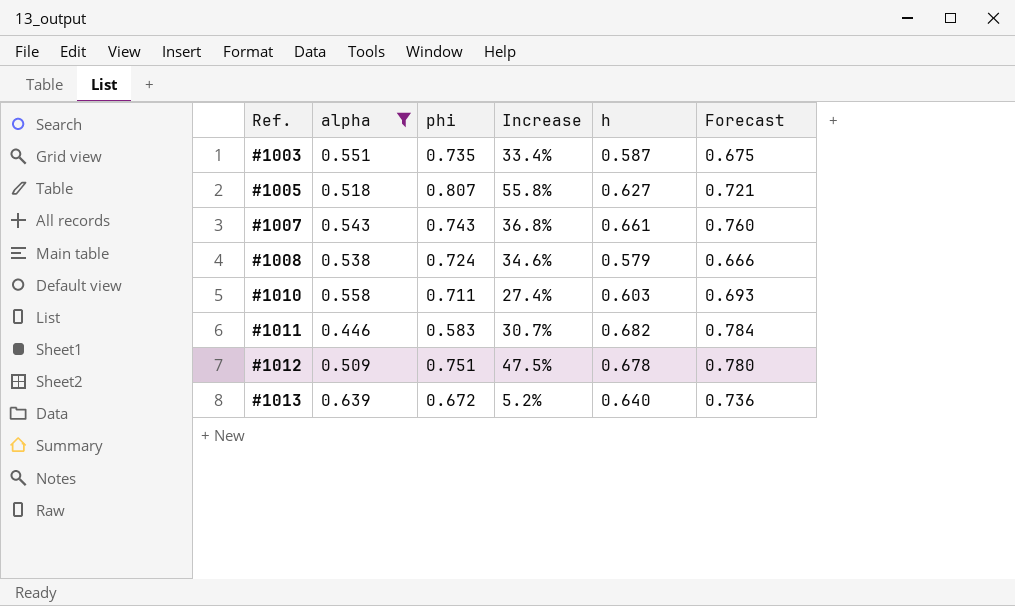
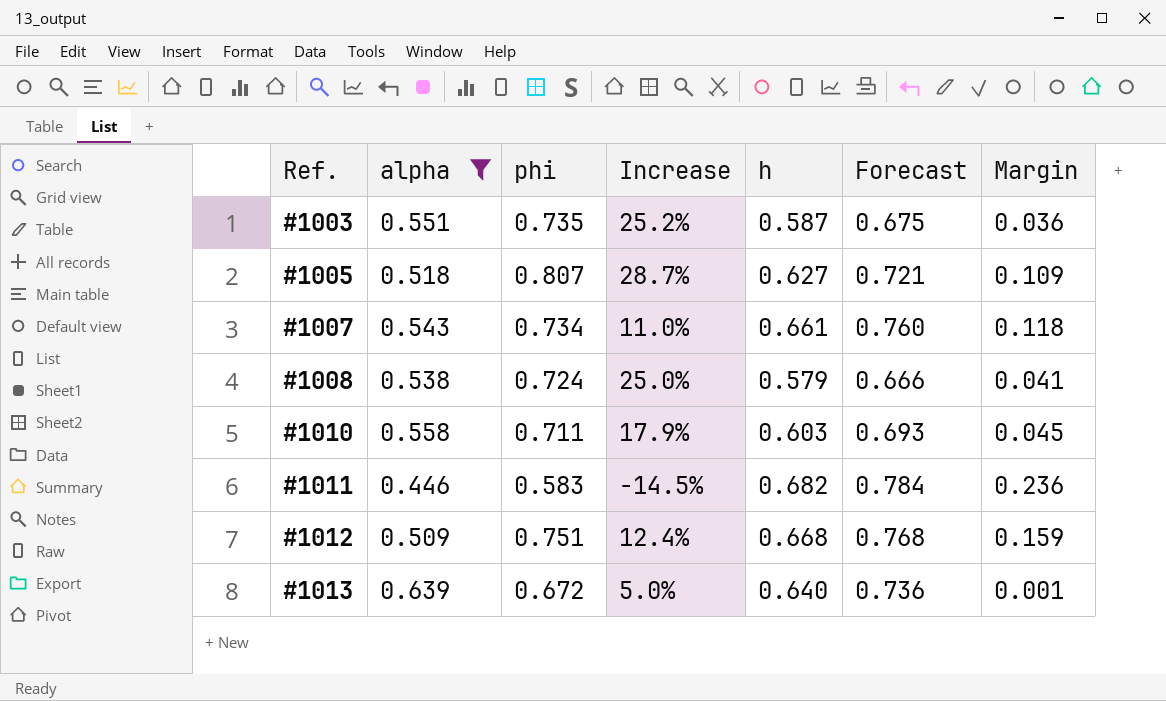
column Increase | formula: ([phi] - [alpha]) / [alpha] -> ([phi] - [h]) / [h]
column Margin | formula: none -> [h] - [alpha]
#1007 | phi: 0.743 -> 0.734
#1012 | h: 0.678 -> 0.668
#1012 | Forecast: 0.780 -> 0.768

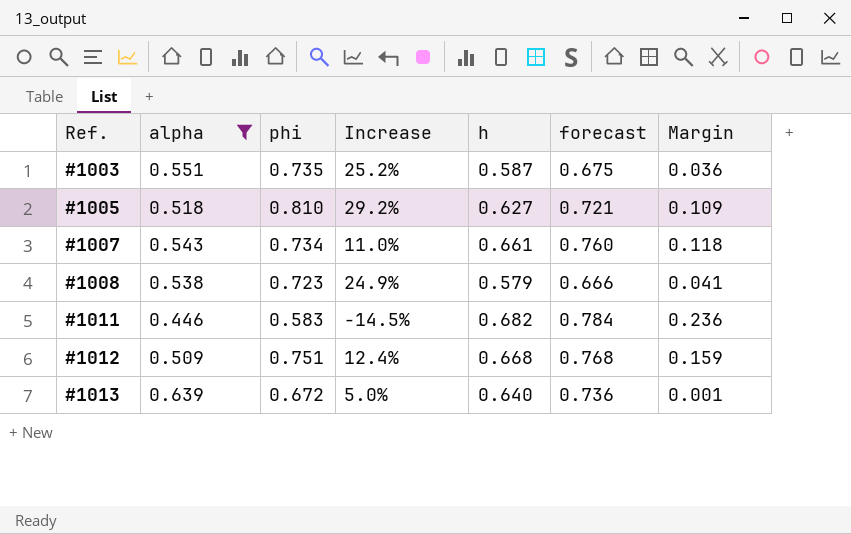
column name: Forecast -> forecast
row #1010: 0.558 | 0.711 | 17.9% | 0.603 | 0.693 | 0.045 -> none
#1005 | phi: 0.807 -> 0.810
#1005 | Increase: 28.7% -> 29.2%
#1008 | phi: 0.724 -> 0.723
#1008 | Increase: 25.0% -> 24.9%

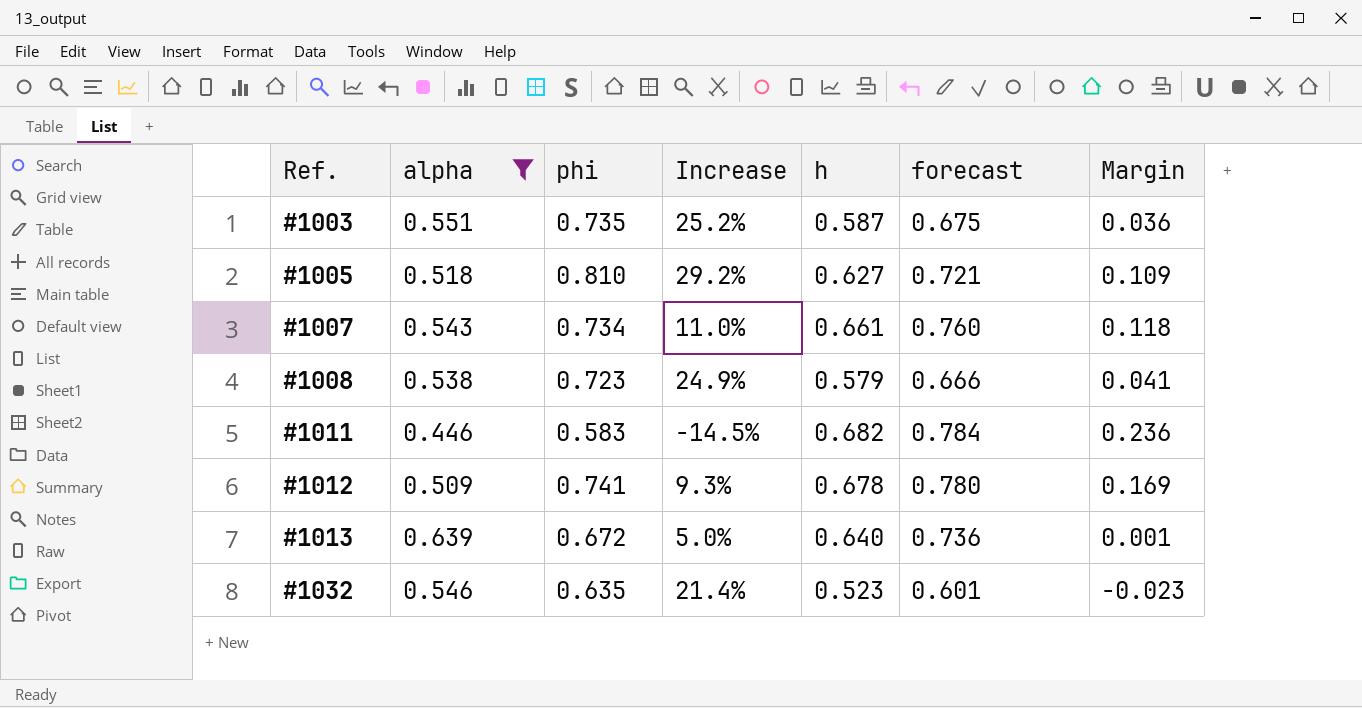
#1012 | phi: 0.751 -> 0.741
#1012 | Increase: 12.4% -> 9.3%
#1012 | h: 0.668 -> 0.678
#1012 | forecast: 0.768 -> 0.780
#1012 | Margin: 0.159 -> 0.169
row #1032: none -> 0.546 | 0.635 | 21.4% | 0.523 | 0.601 | -0.023

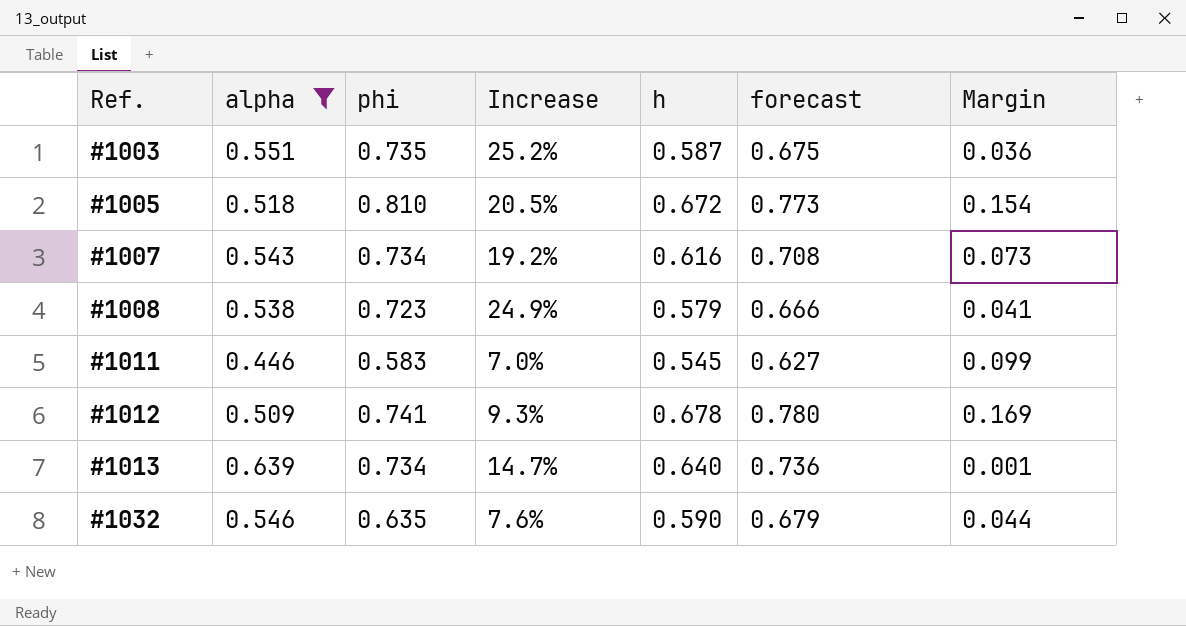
#1005 | Increase: 29.2% -> 20.5%
#1005 | h: 0.627 -> 0.672
#1005 | forecast: 0.721 -> 0.773
#1005 | Margin: 0.109 -> 0.154
#1007 | Increase: 11.0% -> 19.2%
#1007 | h: 0.661 -> 0.616
#1007 | forecast: 0.760 -> 0.708
#1007 | Margin: 0.118 -> 0.073
#1011 | Increase: -14.5% -> 7.0%
#1011 | h: 0.682 -> 0.545
#1011 | forecast: 0.784 -> 0.627
#1011 | Margin: 0.236 -> 0.099
#1013 | phi: 0.672 -> 0.734
#1013 | Increase: 5.0% -> 14.7%
#1032 | Increase: 21.4% -> 7.6%
#1032 | h: 0.523 -> 0.590
#1032 | forecast: 0.601 -> 0.679
#1032 | Margin: -0.023 -> 0.044

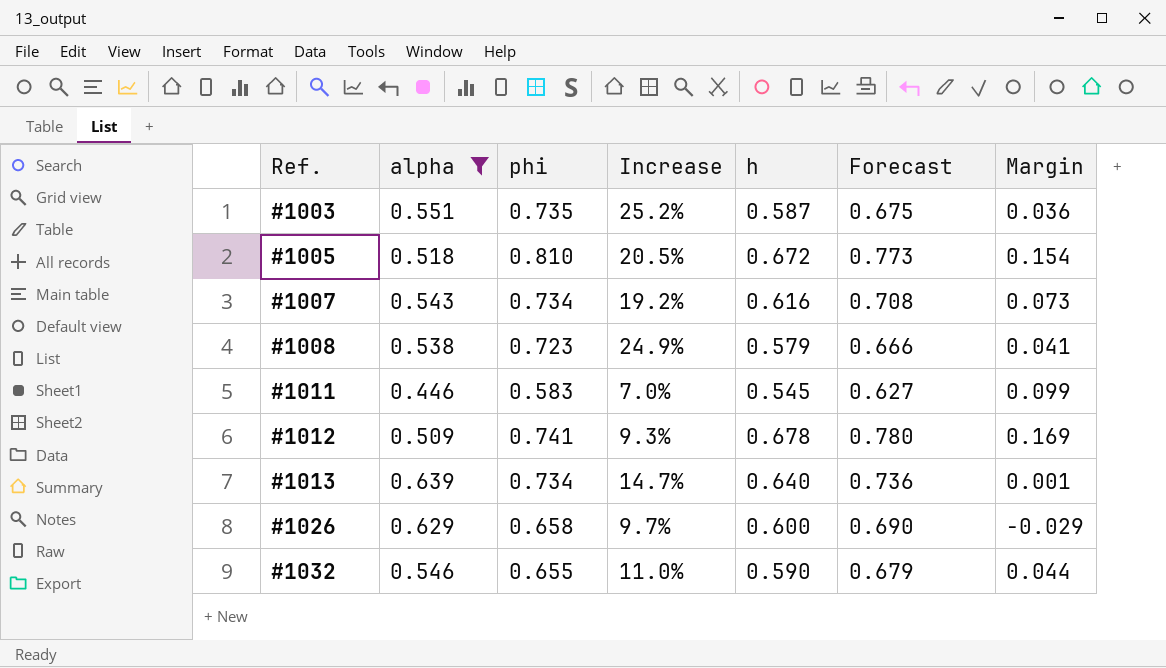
column name: forecast -> Forecast
row #1026: none -> 0.629 | 0.658 | 9.7% | 0.600 | 0.690 | -0.029
#1032 | phi: 0.635 -> 0.655
#1032 | Increase: 7.6% -> 11.0%

